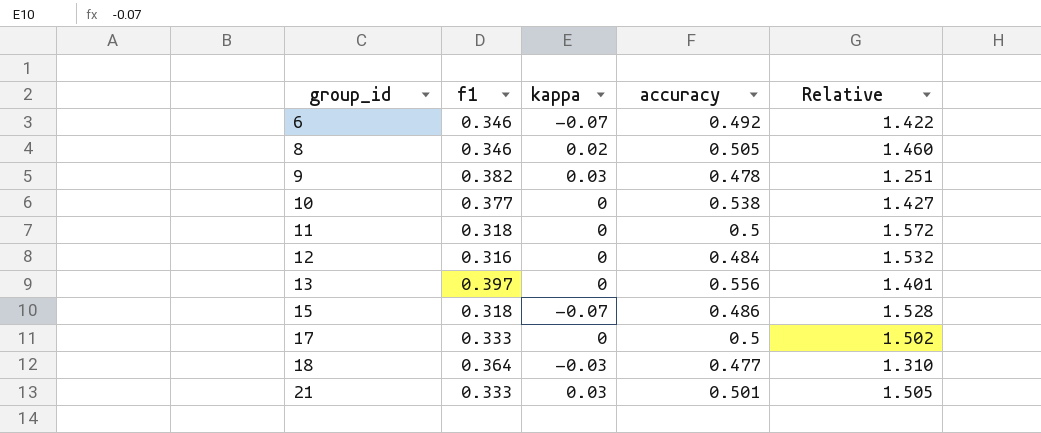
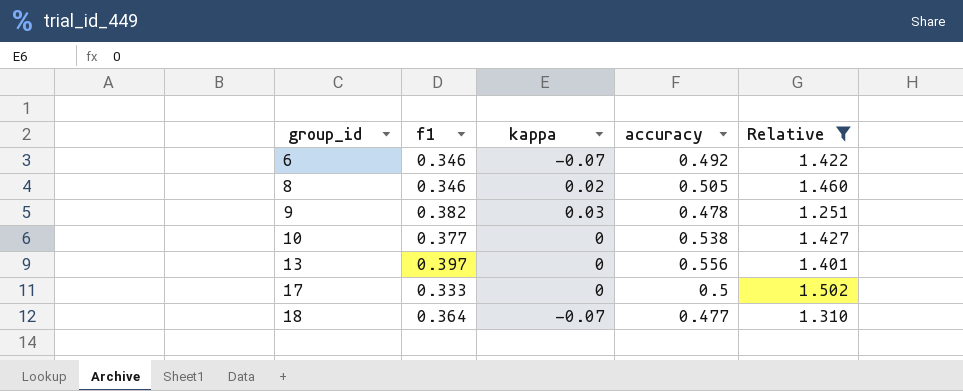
filter: none -> Relative <= 1.502
18 | kappa: -0.03 -> -0.07

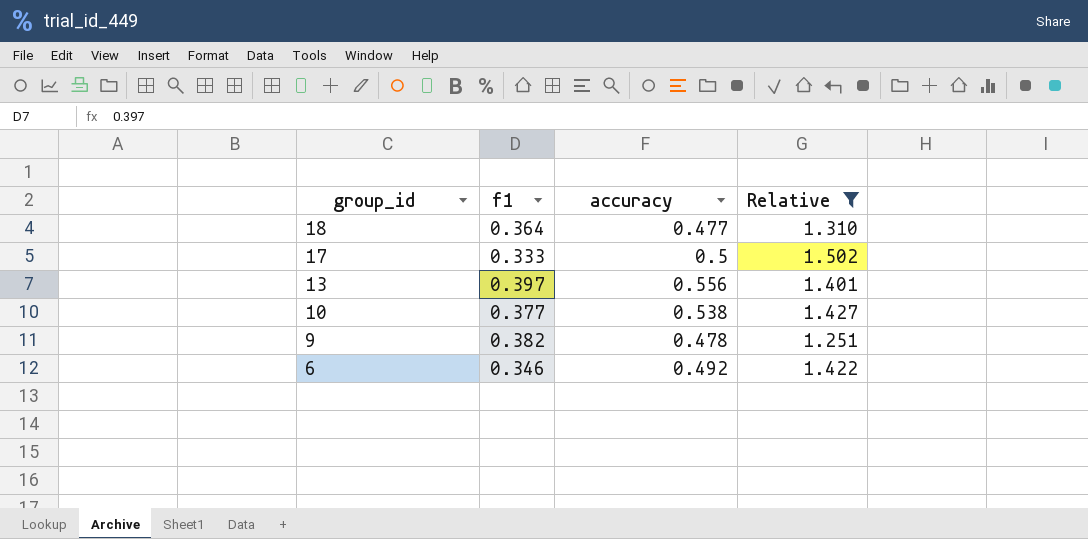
row order: group_id ascending -> group_id descending
column kappa | position: 3 -> none
row 8: 0.346 | 0.02 | 0.505 | 1.460 -> none

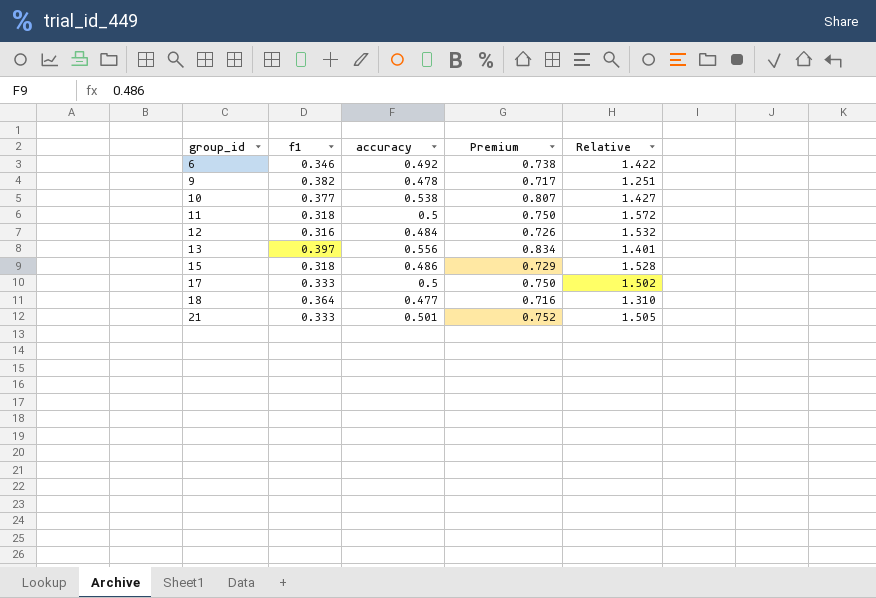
filter: Relative <= 1.502 -> none
row order: group_id descending -> group_id ascending
column Premium | formula: none -> [accuracy] * 1.5

